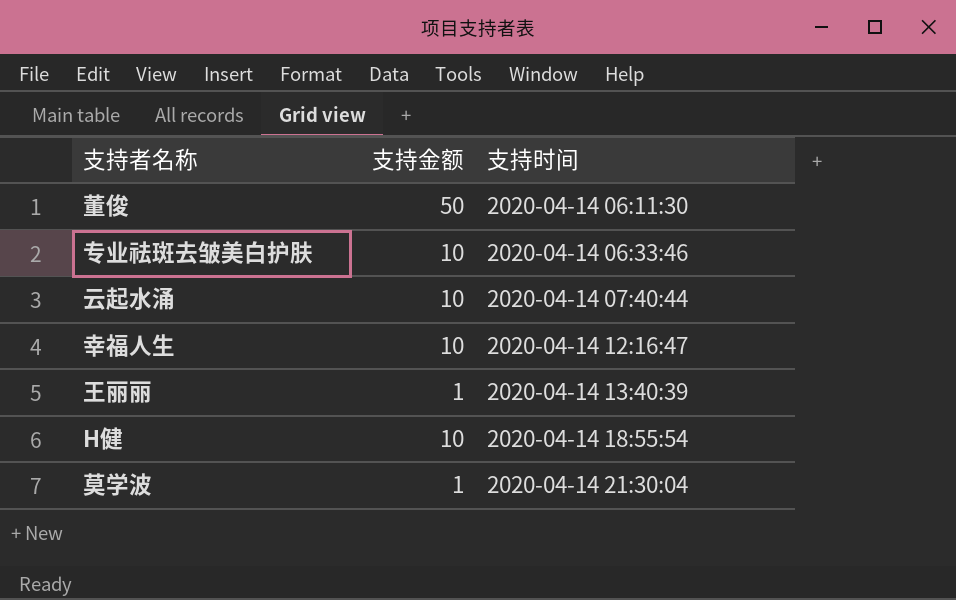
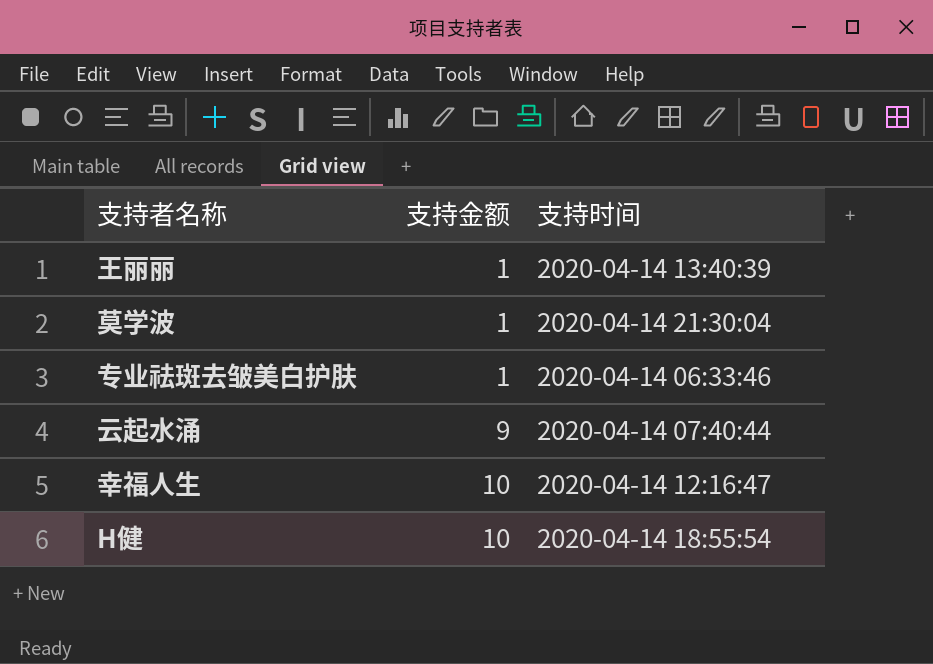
row order: 支持时间 ascending -> 支持金额 ascending
row 董俊: 50 | 2020-04-14 06:11:30 -> none
专业祛斑去皱美白护肤 | 支持金额: 10 -> 1
云起水涌 | 支持金额: 10 -> 9

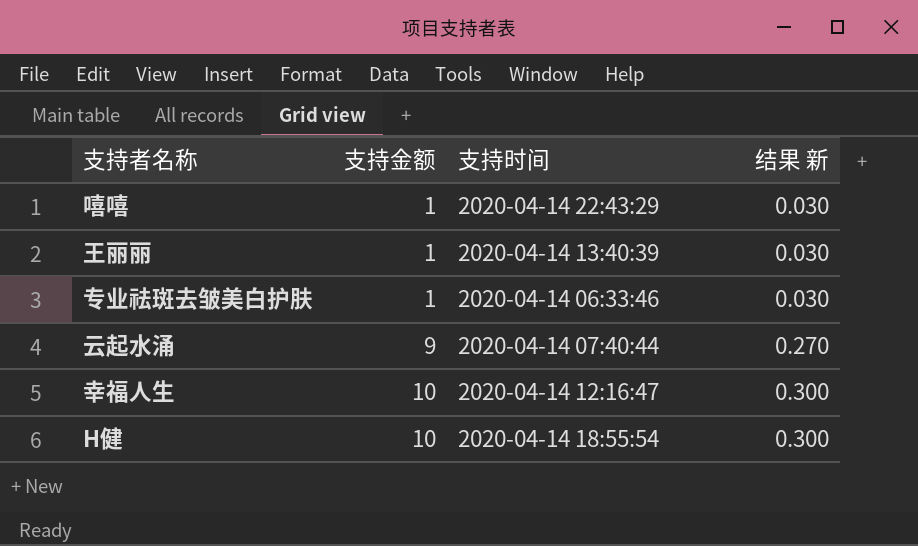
column 结果 新 | formula: none -> [支持金额] * 0.03
row 莫学波: 1 | 2020-04-14 21:30:04 -> none
row 嘻嘻: none -> 1 | 2020-04-14 22:43:29 | 0.030

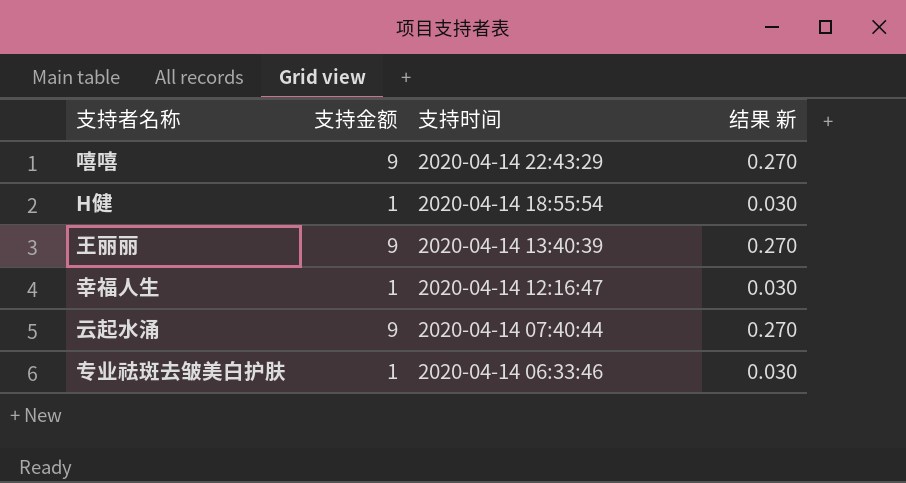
row order: 支持金额 ascending -> 支持时间 descending
嘻嘻 | 支持金额: 1 -> 9
嘻嘻 | 结果 新: 0.030 -> 0.270
H健 | 支持金额: 10 -> 1
H健 | 结果 新: 0.300 -> 0.030
王丽丽 | 支持金额: 1 -> 9
王丽丽 | 结果 新: 0.030 -> 0.270
幸福人生 | 支持金额: 10 -> 1
幸福人生 | 结果 新: 0.300 -> 0.030

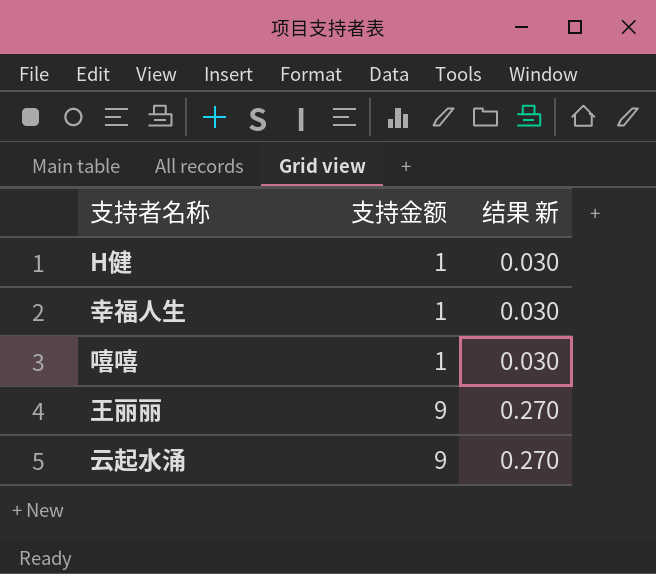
row order: 支持时间 descending -> 支持金额 ascending
column 支持时间 | position: 3 -> none
row 专业祛斑去皱美白护肤: 1 | 2020-04-14 06:33:46 | 0.030 -> none
嘻嘻 | 支持金额: 9 -> 1
嘻嘻 | 结果 新: 0.270 -> 0.030

